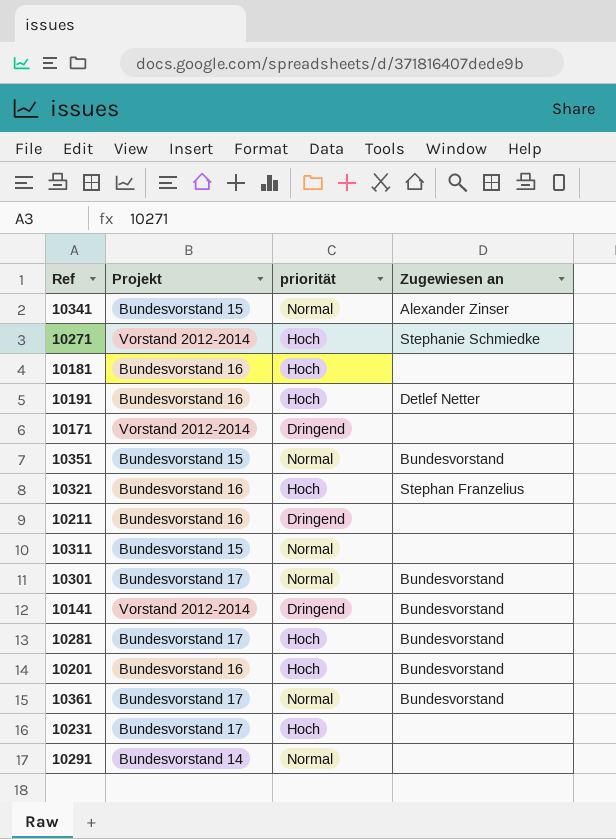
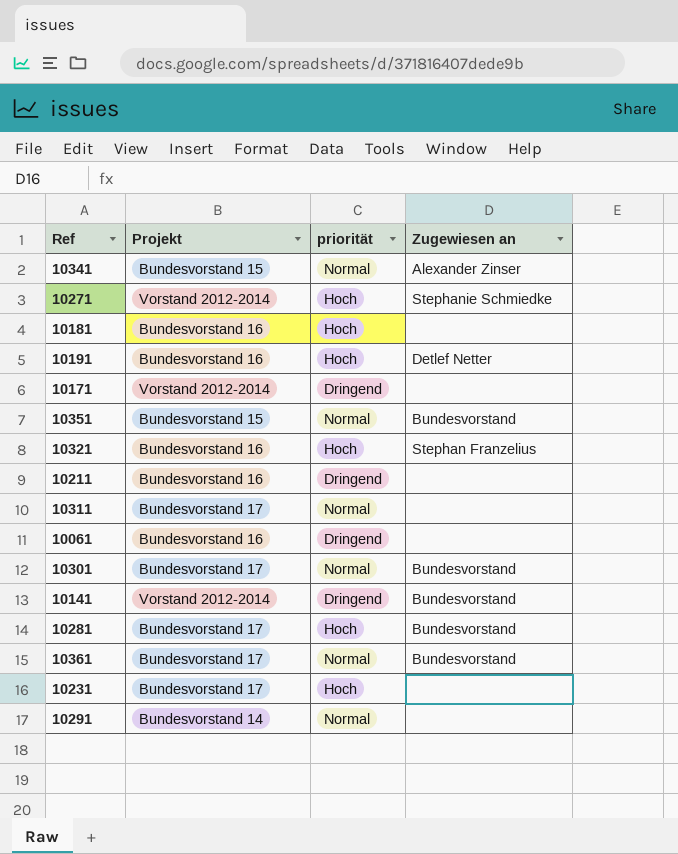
row 10201: Bundesvorstand 16 | Hoch | Bundesvorstand -> none
10311 | Projekt: Bundesvorstand 15 -> Bundesvorstand 17
row 10061: none -> Bundesvorstand 16 | Dringend | none

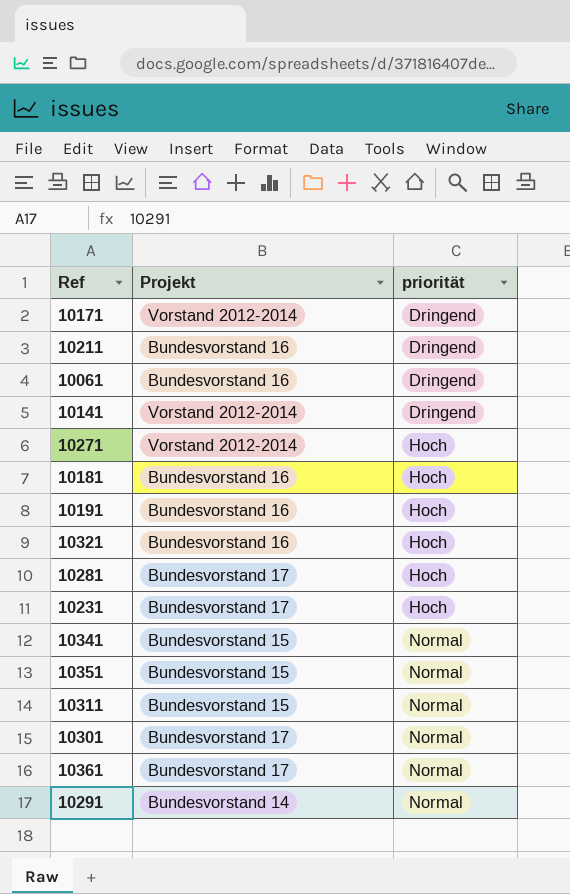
row order: none -> priorität ascending
column Zugewiesen an | position: 4 -> none
10311 | Projekt: Bundesvorstand 17 -> Bundesvorstand 15

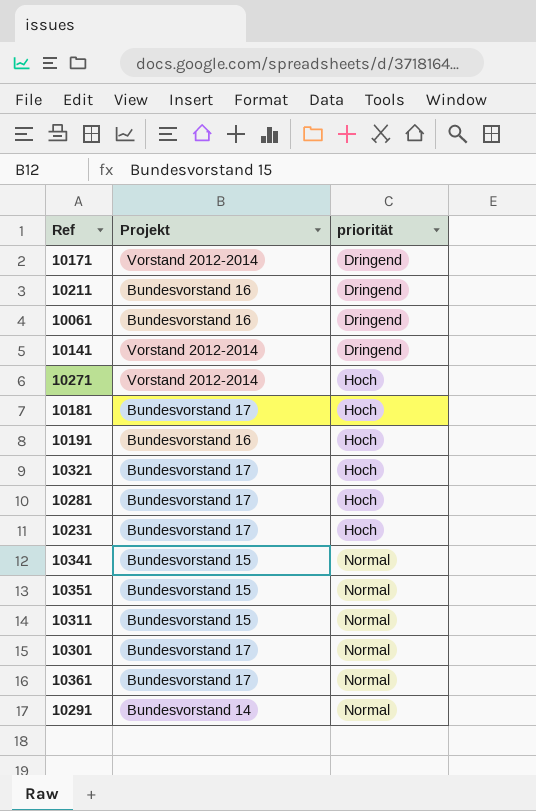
10181 | Projekt: Bundesvorstand 16 -> Bundesvorstand 17
10321 | Projekt: Bundesvorstand 16 -> Bundesvorstand 17

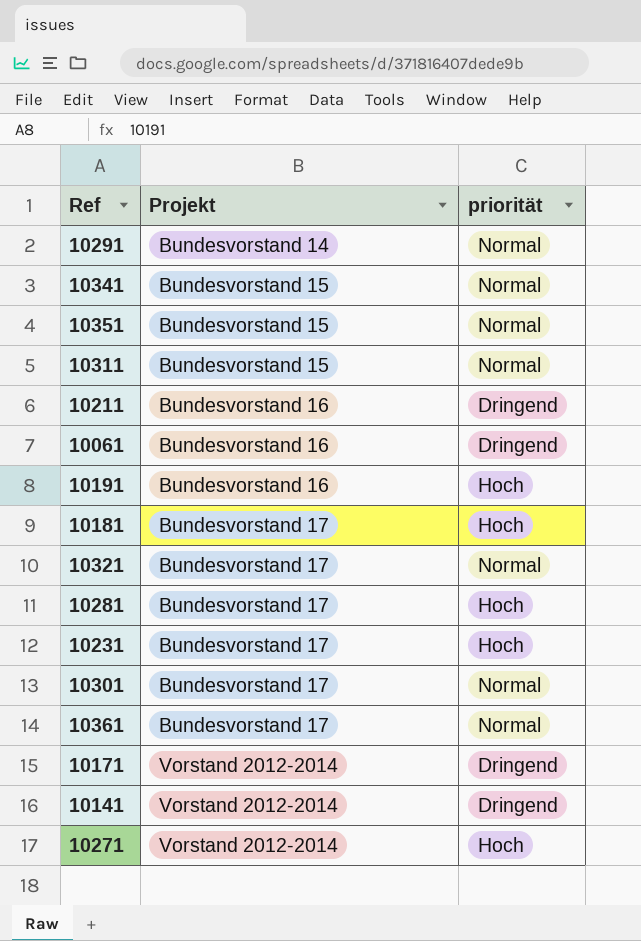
row order: priorität ascending -> Projekt ascending
10321 | priorität: Hoch -> Normal

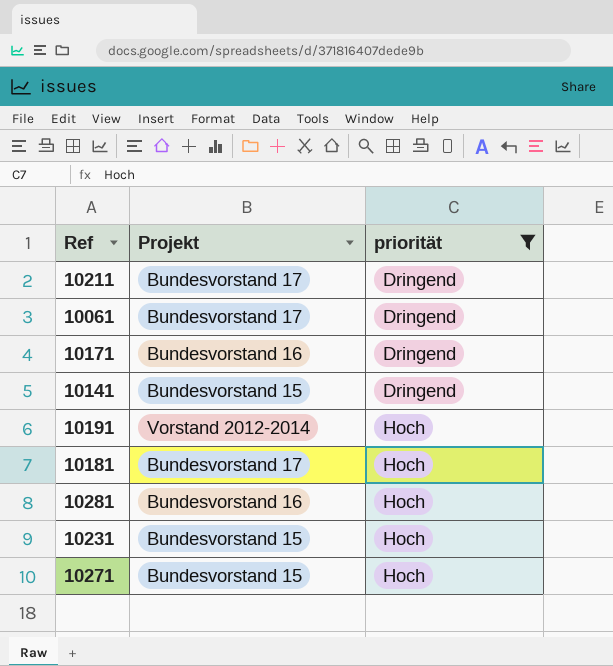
filter: none -> priorität != Normal
row order: Projekt ascending -> priorität ascending
10211 | Projekt: Bundesvorstand 16 -> Bundesvorstand 17
10061 | Projekt: Bundesvorstand 16 -> Bundesvorstand 17
10171 | Projekt: Vorstand 2012-2014 -> Bundesvorstand 16
10141 | Projekt: Vorstand 2012-2014 -> Bundesvorstand 15
10191 | Projekt: Bundesvorstand 16 -> Vorstand 2012-2014
10281 | Projekt: Bundesvorstand 17 -> Bundesvorstand 16
10231 | Projekt: Bundesvorstand 17 -> Bundesvorstand 15
10271 | Projekt: Vorstand 2012-2014 -> Bundesvorstand 15

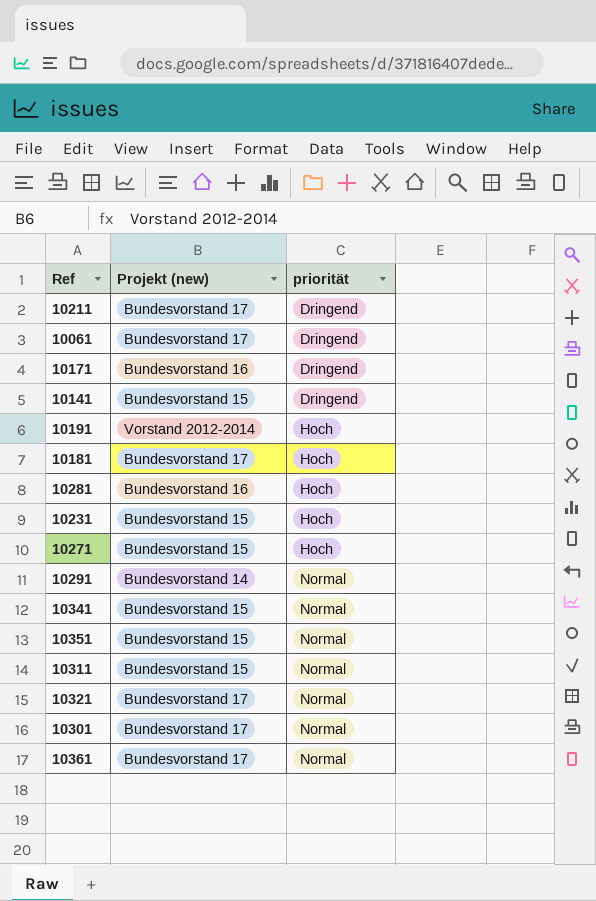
filter: priorität != Normal -> none
column name: Projekt -> Projekt (new)

